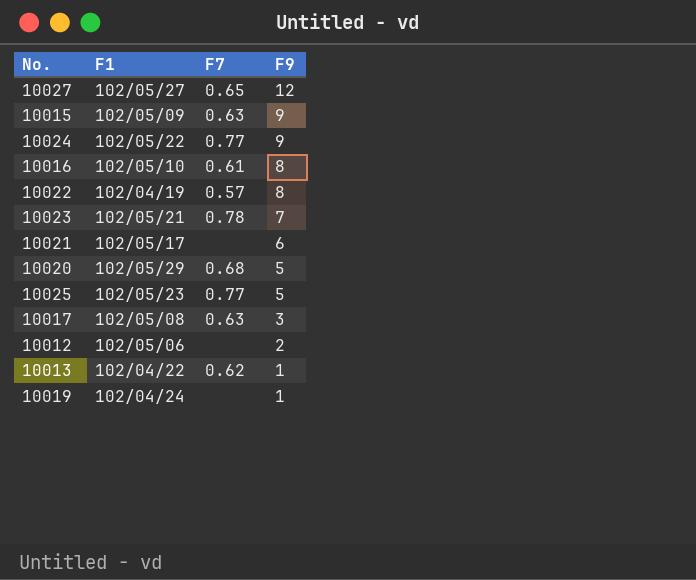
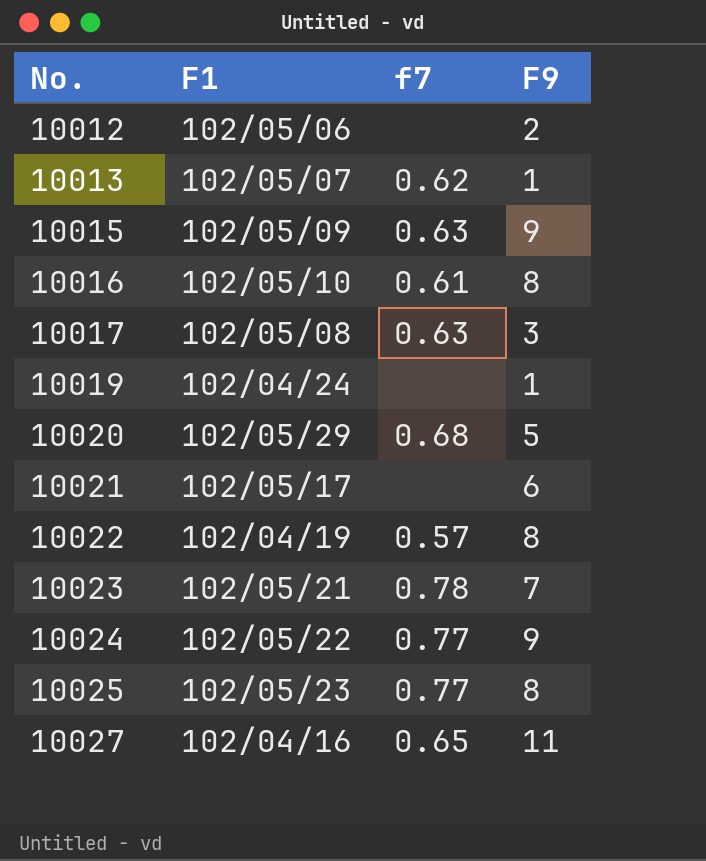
row order: F9 descending -> No. ascending
column name: F7 -> f7
10013 | F1: 102/04/22 -> 102/05/07
10025 | F9: 5 -> 8
10027 | F1: 102/05/27 -> 102/04/16
10027 | F9: 12 -> 11

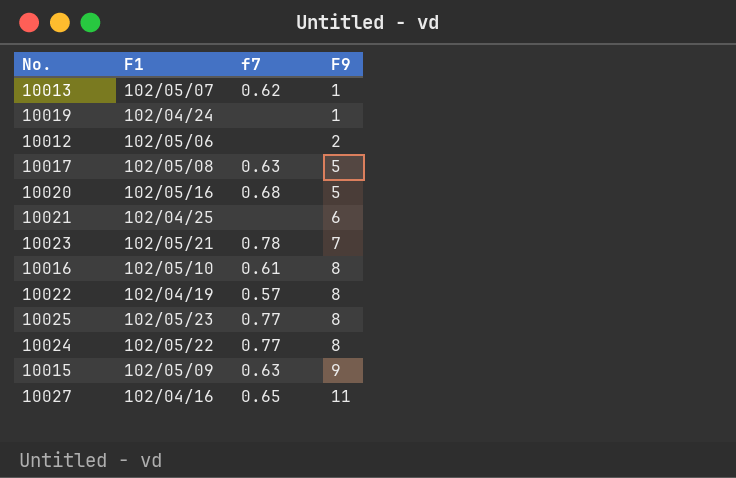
row order: No. ascending -> F9 ascending
10017 | F9: 3 -> 5
10020 | F1: 102/05/29 -> 102/05/16
10021 | F1: 102/05/17 -> 102/04/25
10024 | F9: 9 -> 8

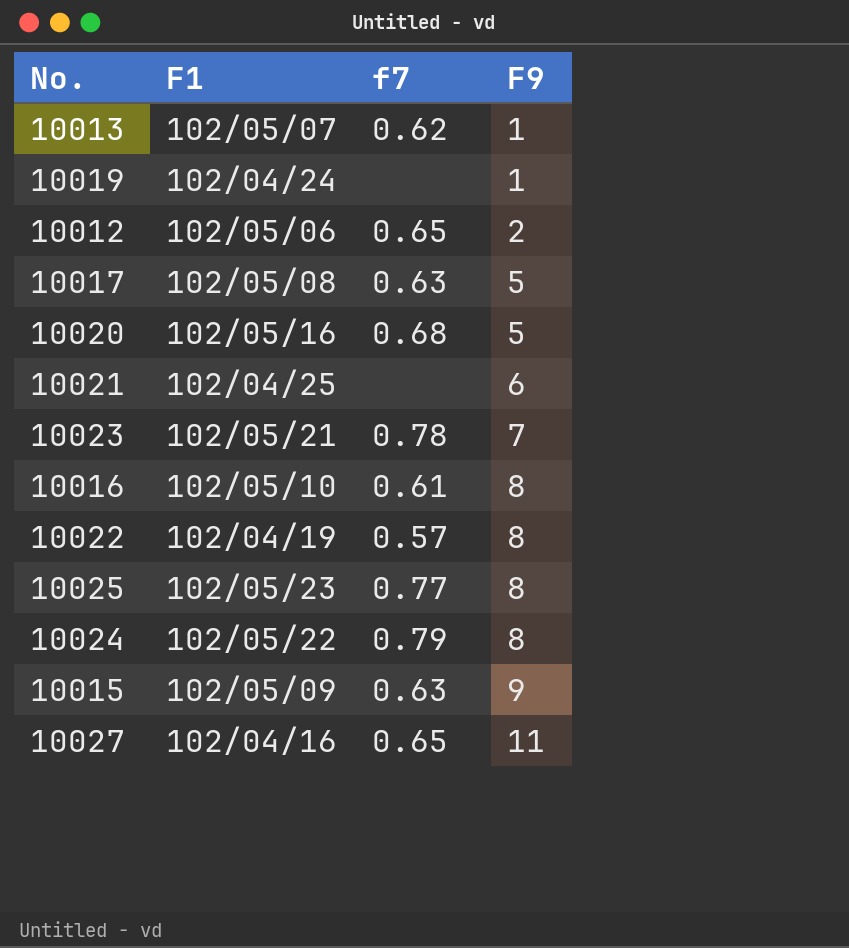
10012 | f7: none -> 0.65
10024 | f7: 0.77 -> 0.79

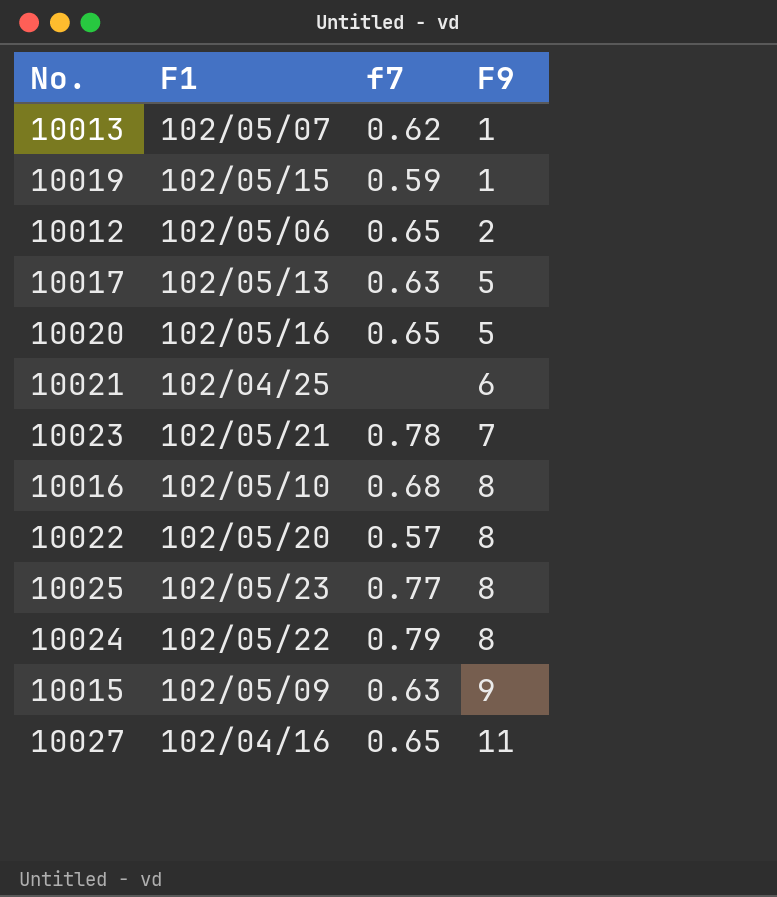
10019 | F1: 102/04/24 -> 102/05/15
10019 | f7: none -> 0.59
10017 | F1: 102/05/08 -> 102/05/13
10020 | f7: 0.68 -> 0.65
10016 | f7: 0.61 -> 0.68
10022 | F1: 102/04/19 -> 102/05/20

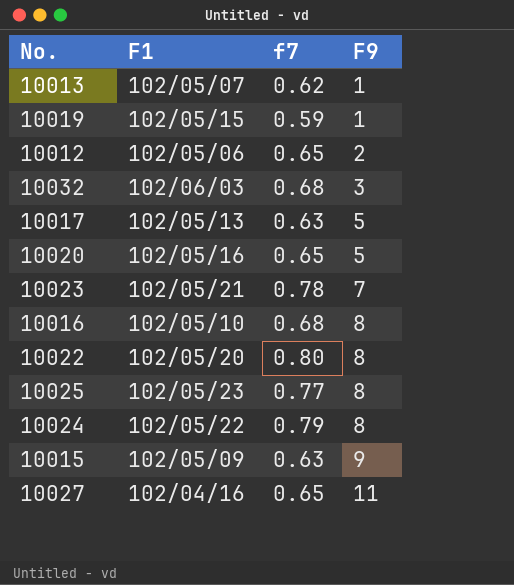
row 10021: 102/04/25 | none | 6 -> none
row 10032: none -> 102/06/03 | 0.68 | 3
10022 | f7: 0.57 -> 0.80

